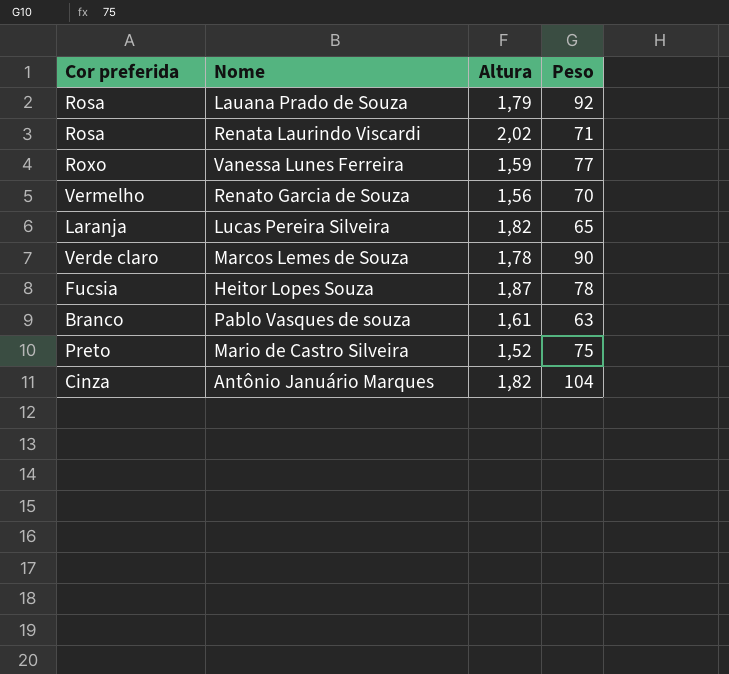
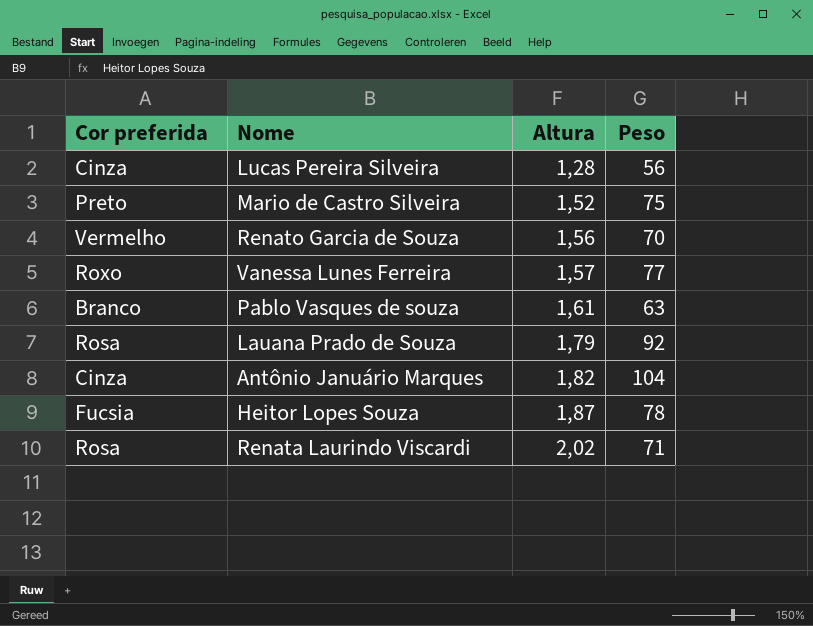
row order: none -> Altura ascending
row Marcos Lemes de Souza: Verde claro | 1,78 | 90 -> none
Lucas Pereira Silveira | Cor preferida: Laranja -> Cinza
Lucas Pereira Silveira | Altura: 1,82 -> 1,28
Lucas Pereira Silveira | Peso: 65 -> 56
Vanessa Lunes Ferreira | Altura: 1,59 -> 1,57

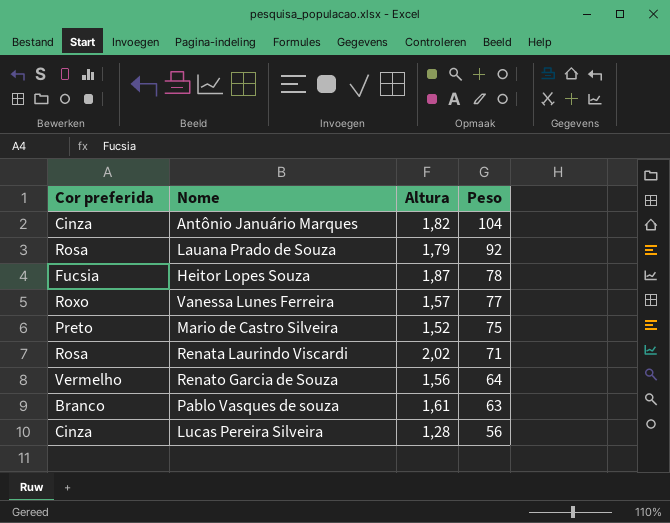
row order: Altura ascending -> Peso descending
Renato Garcia de Souza | Peso: 70 -> 64

